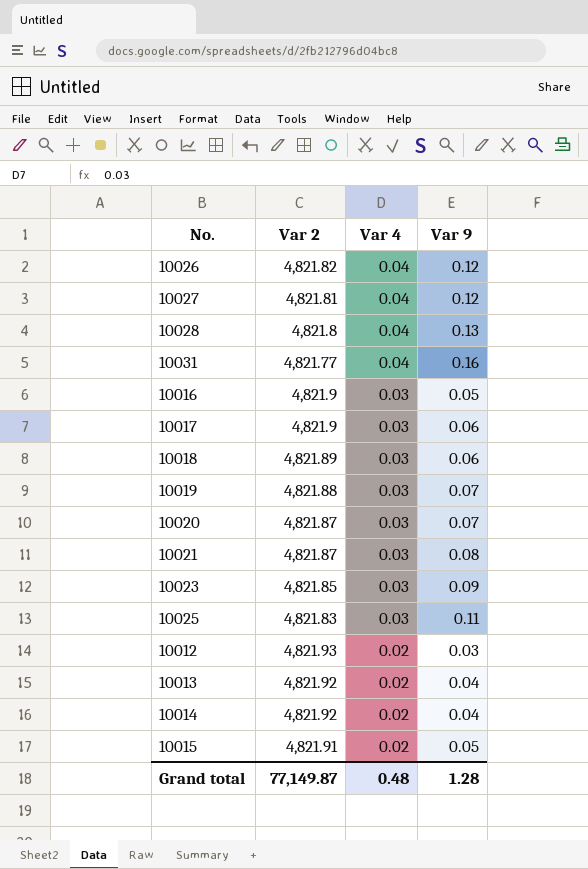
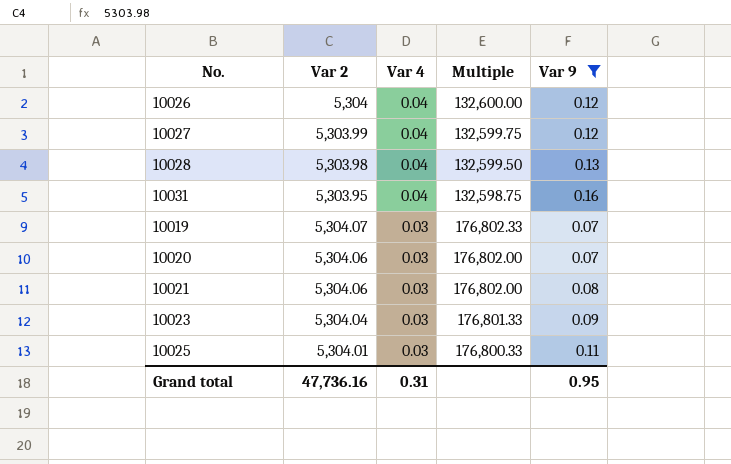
filter: none -> Var 9 >= 0.07
column Multiple | formula: none -> [Var 2] / [Var 4]
10026 | Var 2: 4,821.82 -> 5,304
10027 | Var 2: 4,821.81 -> 5,303.99
10028 | Var 2: 4,821.8 -> 5,303.98
10031 | Var 2: 4,821.77 -> 5,303.95
10019 | Var 2: 4,821.88 -> 5,304.07
10020 | Var 2: 4,821.87 -> 5,304.06
10021 | Var 2: 4,821.87 -> 5,304.06
10023 | Var 2: 4,821.85 -> 5,304.04
10025 | Var 2: 4,821.83 -> 5,304.01
Grand total | Var 2: 77,149.87 -> 47,736.16
Grand total | Var 4: 0.48 -> 0.31
Grand total | Var 9: 1.28 -> 0.95

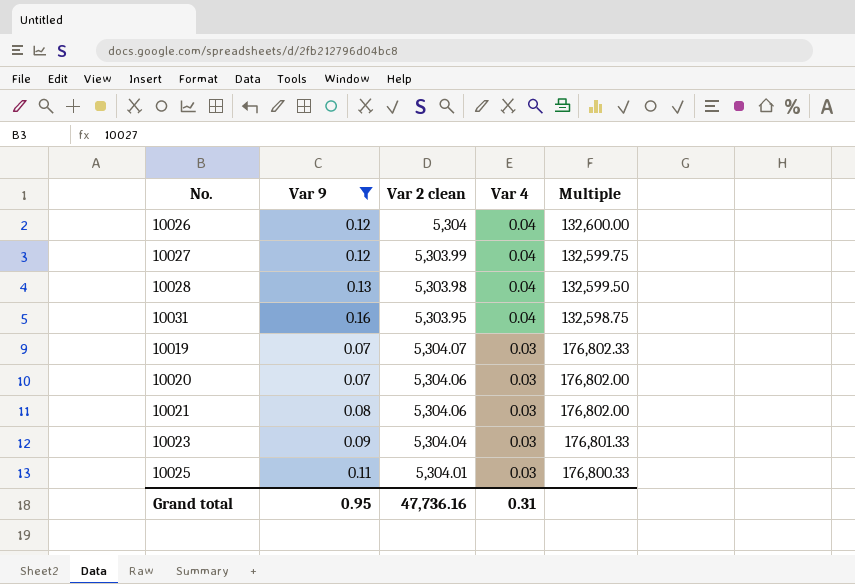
column Var 9 | position: 5 -> 2
column name: Var 2 -> Var 2 clean

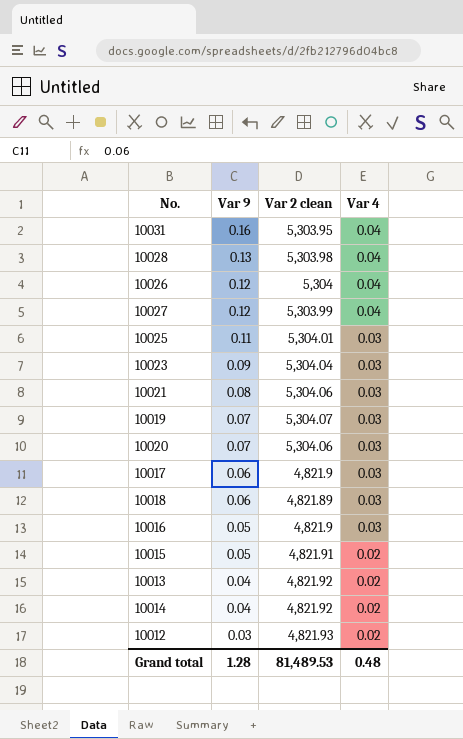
filter: Var 9 >= 0.07 -> none
row order: Var 4 descending -> Var 9 descending
column Multiple | formula: [Var 2 clean] / [Var 4] -> none
Grand total | Var 9: 0.95 -> 1.28
Grand total | Var 2 clean: 47,736.16 -> 81,489.53
Grand total | Var 4: 0.31 -> 0.48

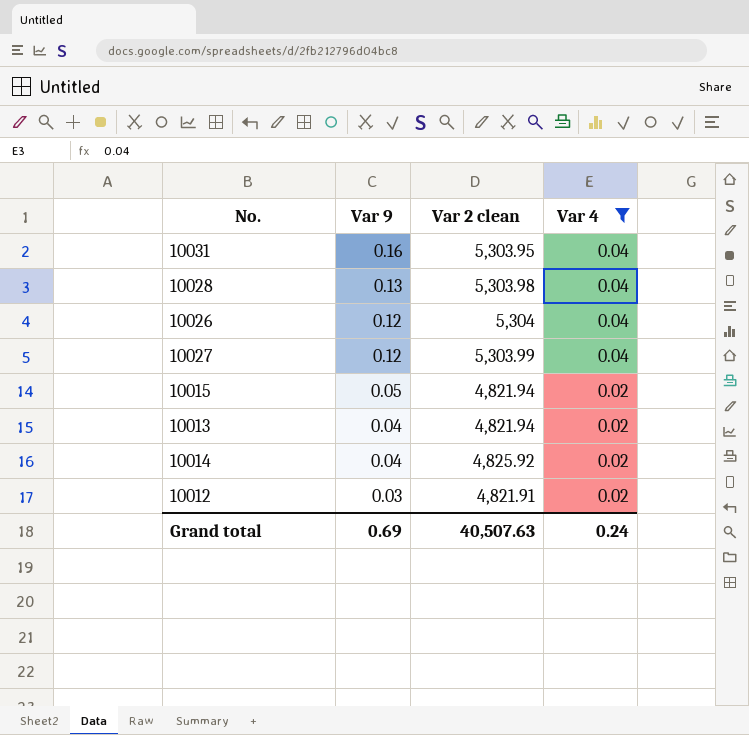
filter: none -> Var 4 != 0.03
10015 | Var 2 clean: 4,821.91 -> 4,821.94
10013 | Var 2 clean: 4,821.92 -> 4,821.94
10014 | Var 2 clean: 4,821.92 -> 4,825.92
10012 | Var 2 clean: 4,821.93 -> 4,821.91
Grand total | Var 9: 1.28 -> 0.69
Grand total | Var 2 clean: 81,489.53 -> 40,507.63
Grand total | Var 4: 0.48 -> 0.24

